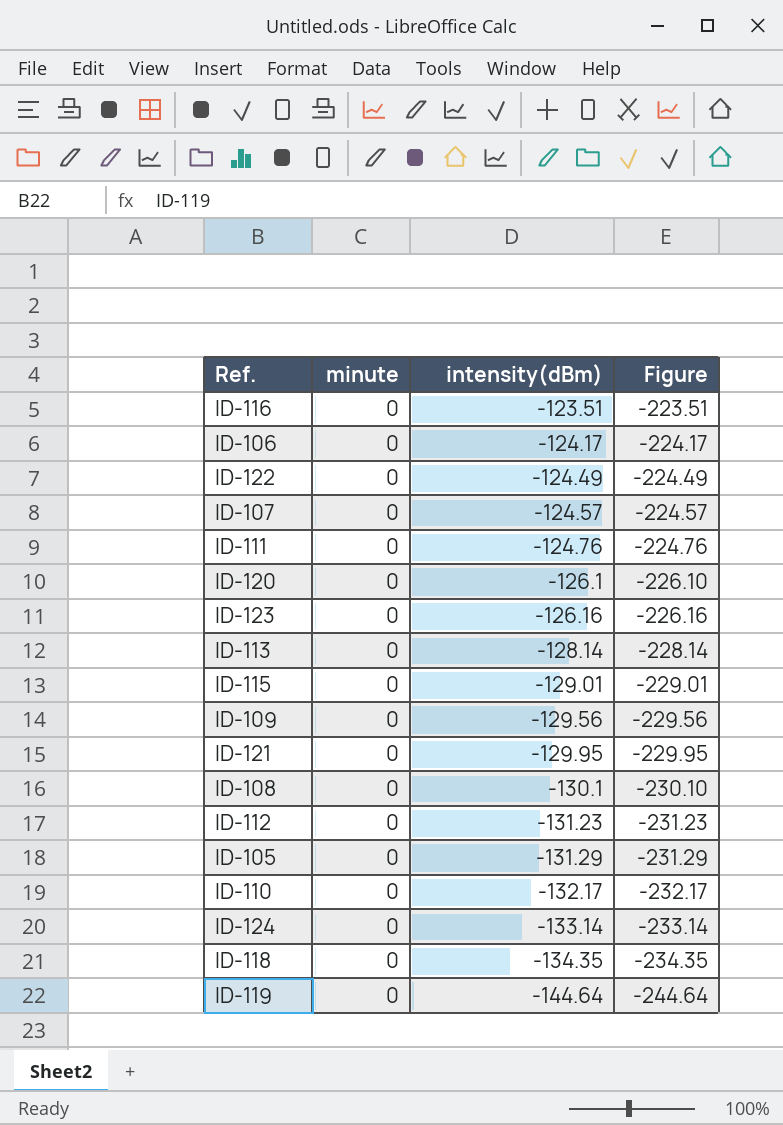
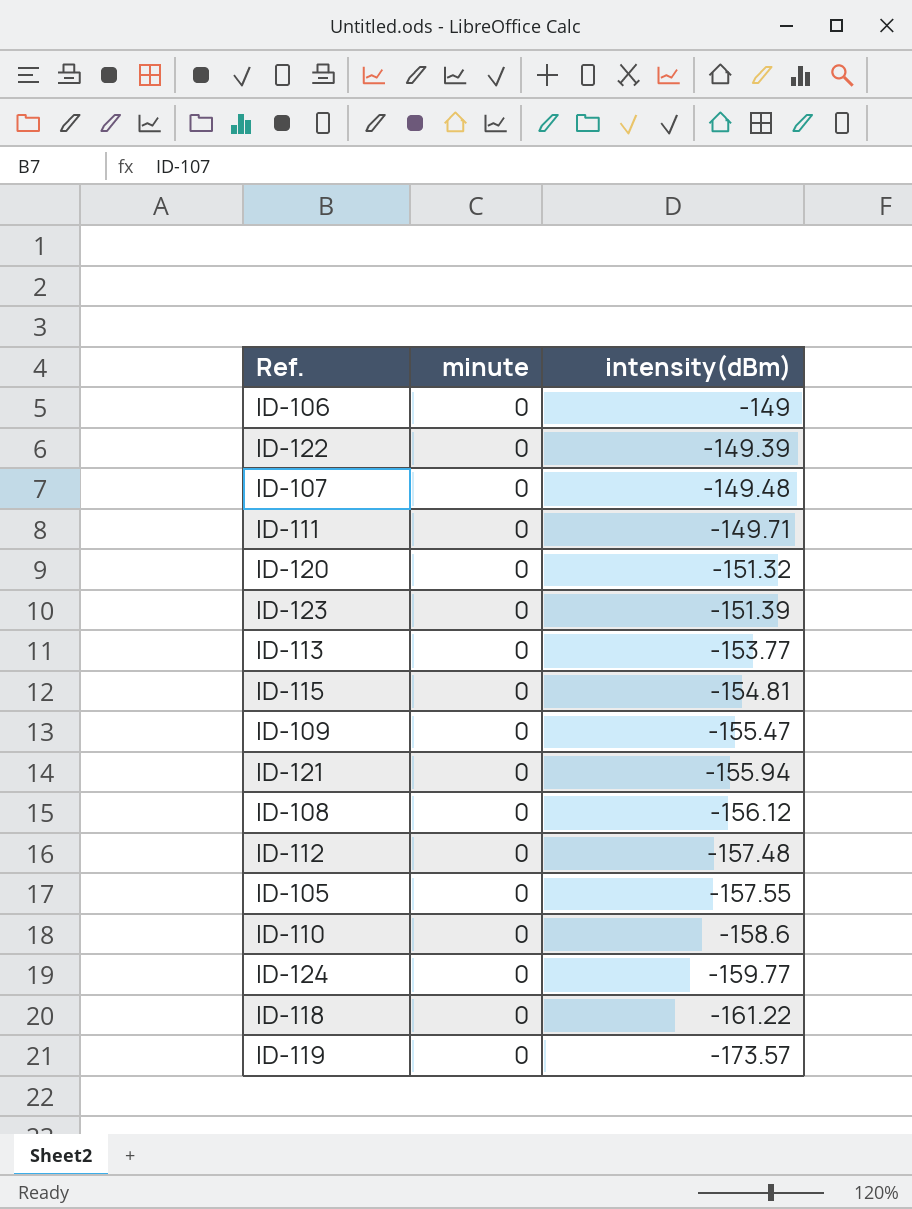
column Figure | formula: [intensity(dBm)] - 100 -> none
row ID-116: 0 | -123.51 | -223.51 -> none
ID-106 | intensity(dBm): -124.17 -> -149
ID-122 | intensity(dBm): -124.49 -> -149.39
ID-107 | intensity(dBm): -124.57 -> -149.48
ID-111 | intensity(dBm): -124.76 -> -149.71
ID-120 | intensity(dBm): -126.1 -> -151.32
ID-123 | intensity(dBm): -126.16 -> -151.39
ID-113 | intensity(dBm): -128.14 -> -153.77
ID-115 | intensity(dBm): -129.01 -> -154.81
ID-109 | intensity(dBm): -129.56 -> -155.47
ID-121 | intensity(dBm): -129.95 -> -155.94
ID-108 | intensity(dBm): -130.1 -> -156.12
ID-112 | intensity(dBm): -131.23 -> -157.48
ID-105 | intensity(dBm): -131.29 -> -157.55
ID-110 | intensity(dBm): -132.17 -> -158.6
ID-124 | intensity(dBm): -133.14 -> -159.77
ID-118 | intensity(dBm): -134.35 -> -161.22
ID-119 | intensity(dBm): -144.64 -> -173.57

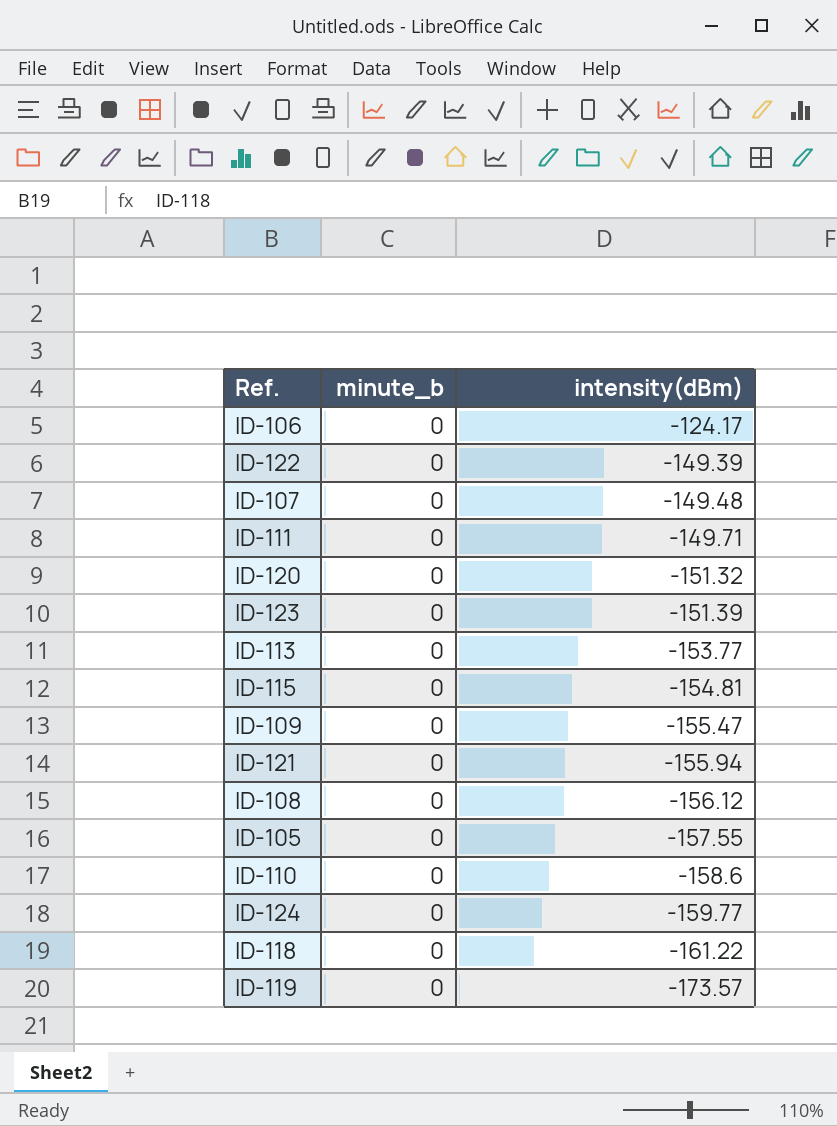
column name: minute -> minute_b
row ID-112: 0 | -157.48 -> none
ID-106 | intensity(dBm): -149 -> -124.17

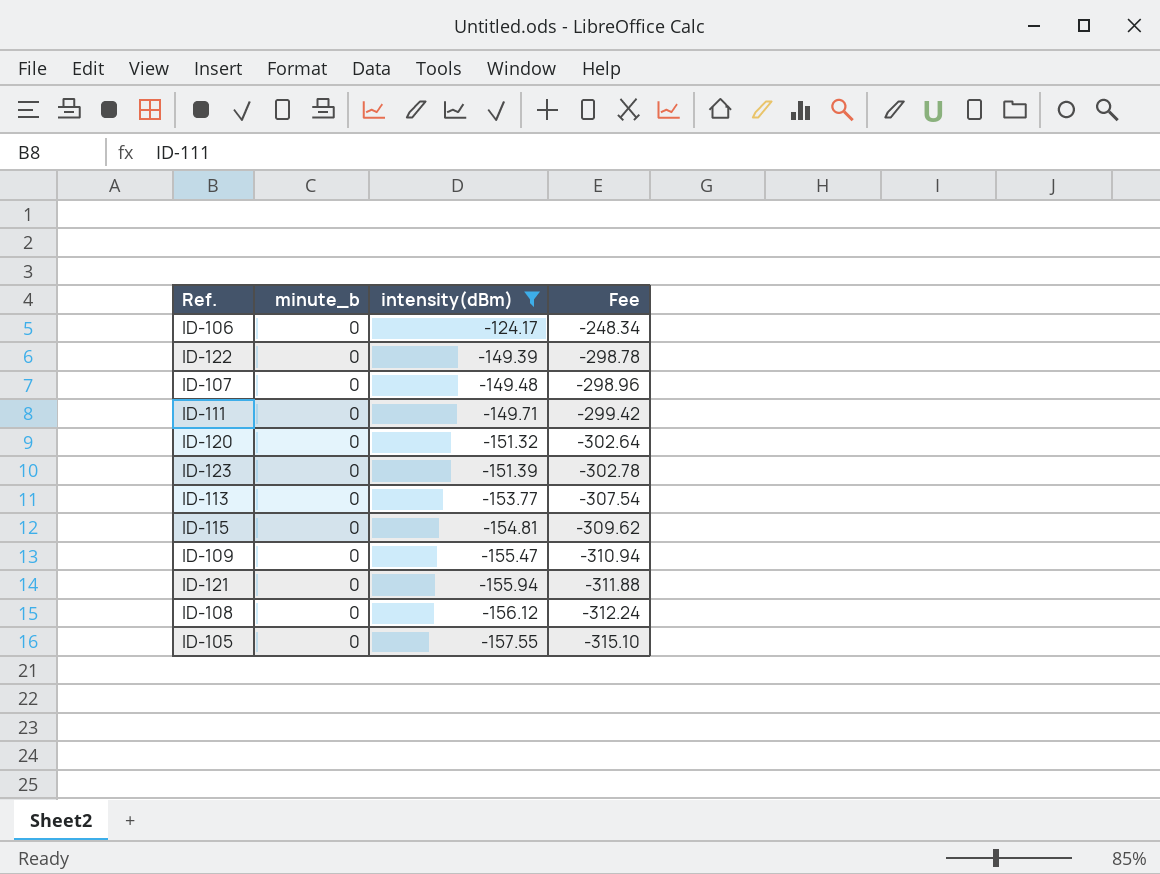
filter: none -> intensity(dBm) >= -157.55
column Fee | formula: none -> [intensity(dBm)] * 2

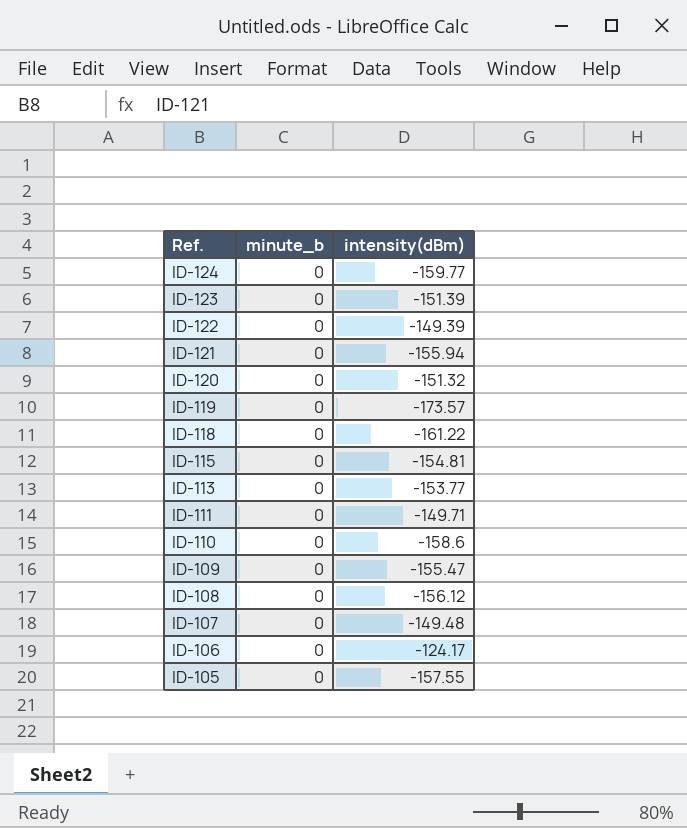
filter: intensity(dBm) >= -157.55 -> none
row order: intensity(dBm) descending -> Ref. descending
column Fee | formula: [intensity(dBm)] * 2 -> none

